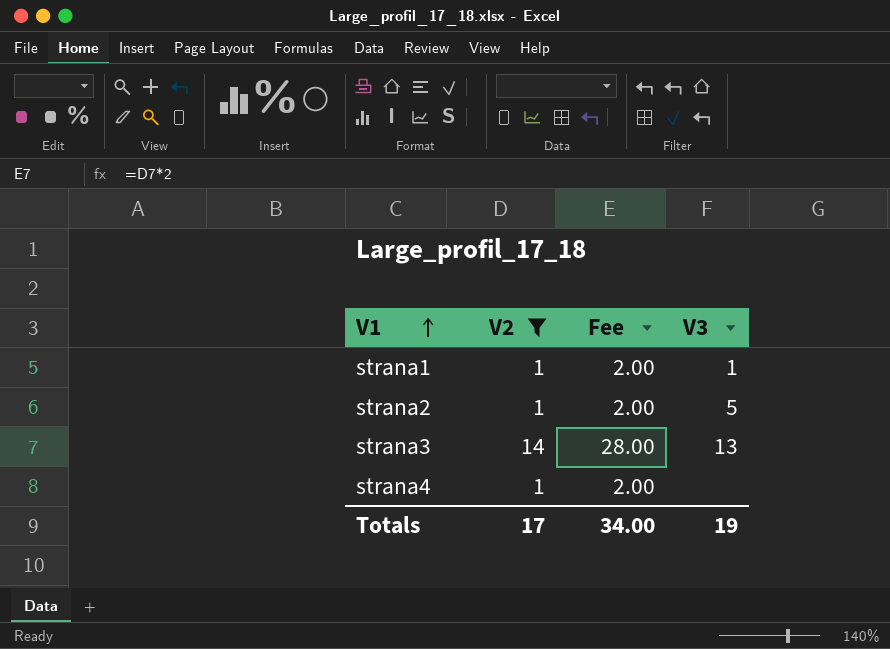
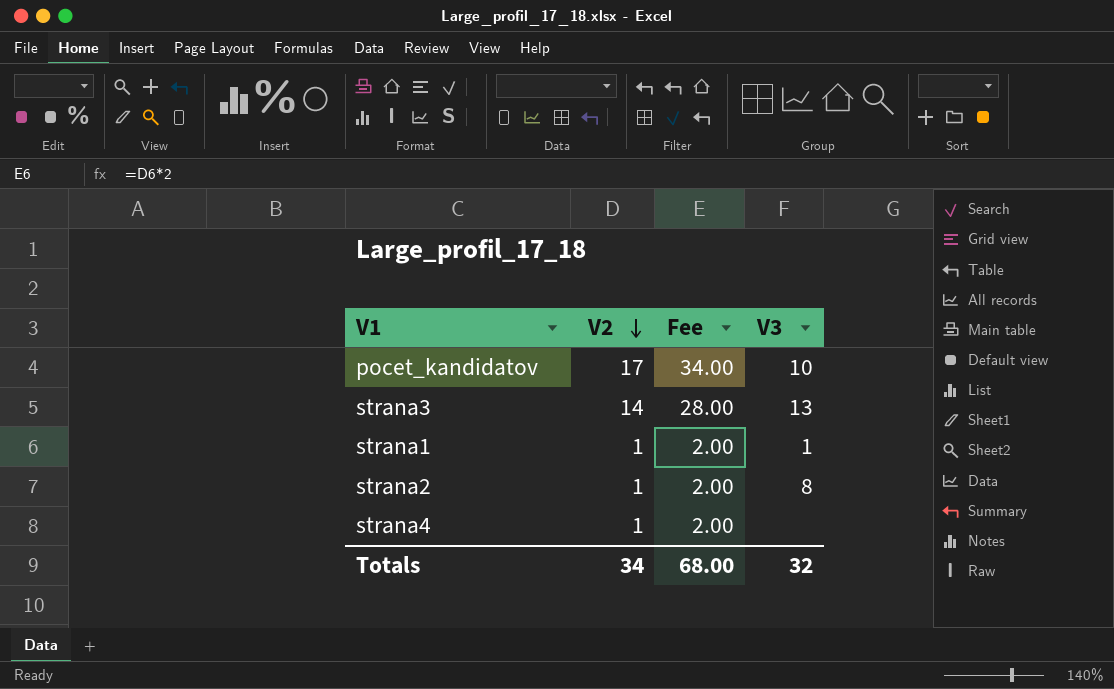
filter: V2 != 17 -> none
row order: V1 ascending -> V2 descending
strana2 | V3: 5 -> 8
Totals | V2: 17 -> 34
Totals | Fee: 34.00 -> 68.00
Totals | V3: 19 -> 32

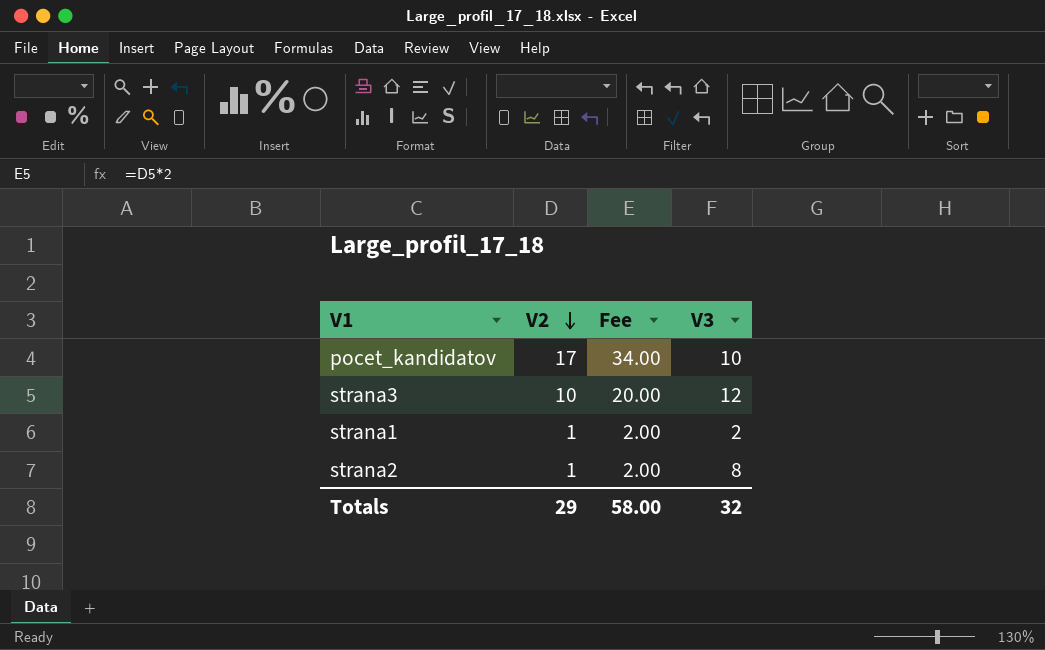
row strana4: 1 | 2.00 | none -> none
strana3 | V2: 14 -> 10
strana3 | Fee: 28.00 -> 20.00
strana3 | V3: 13 -> 12
strana1 | V3: 1 -> 2
Totals | V2: 34 -> 29
Totals | Fee: 68.00 -> 58.00

